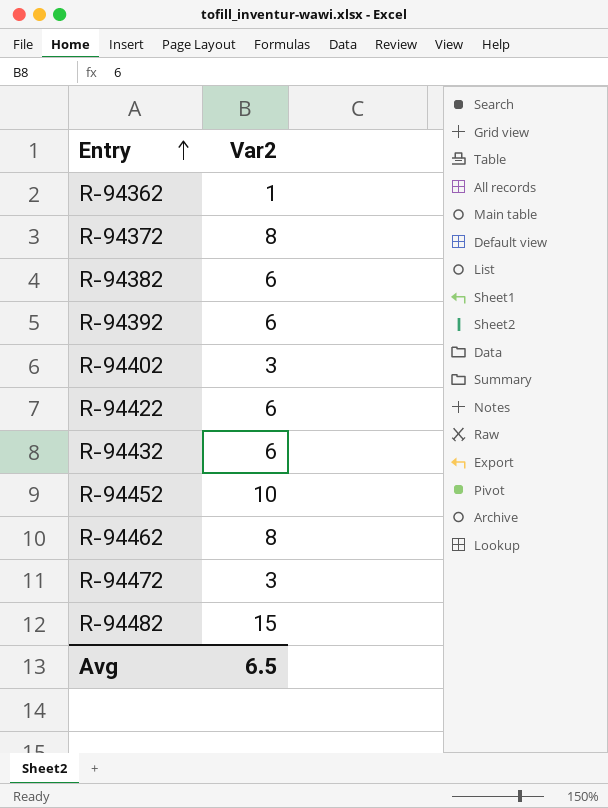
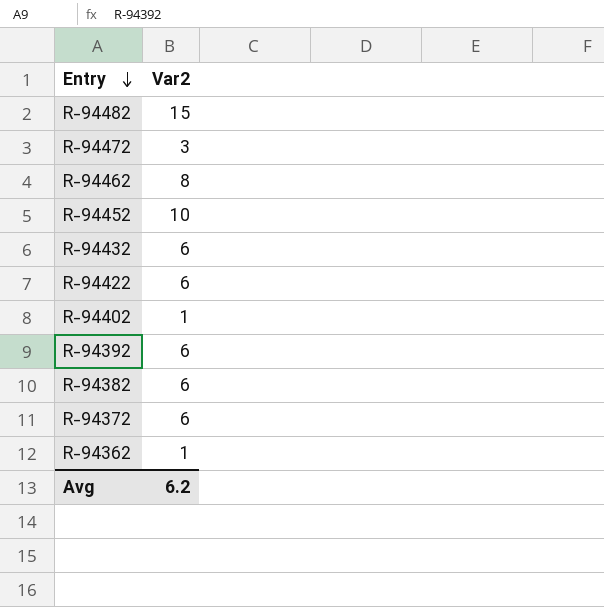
row order: Entry ascending -> Entry descending
R-94402 | Var2: 3 -> 1
R-94372 | Var2: 8 -> 6
Avg | Var2: 6.5 -> 6.2

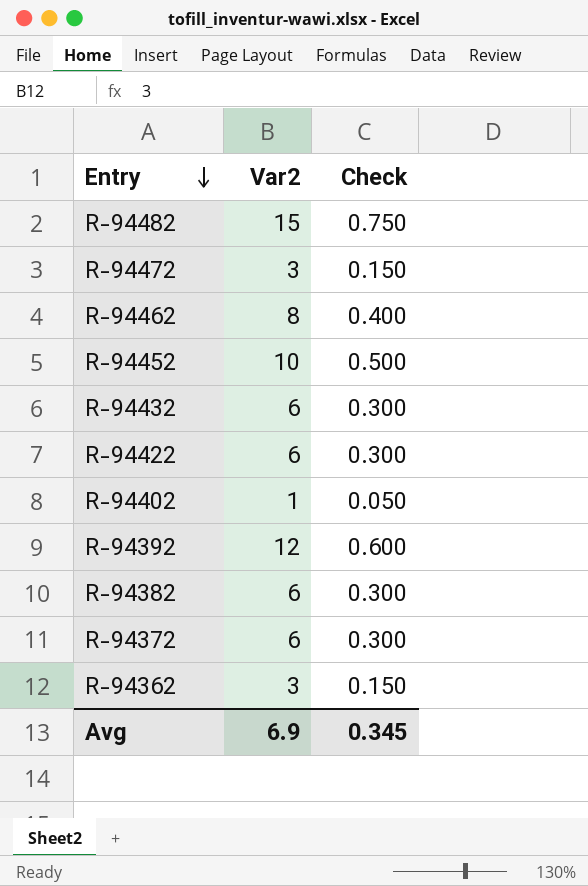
column Check | formula: none -> [Var2] * 0.05
R-94392 | Var2: 6 -> 12
R-94362 | Var2: 1 -> 3
Avg | Var2: 6.2 -> 6.9

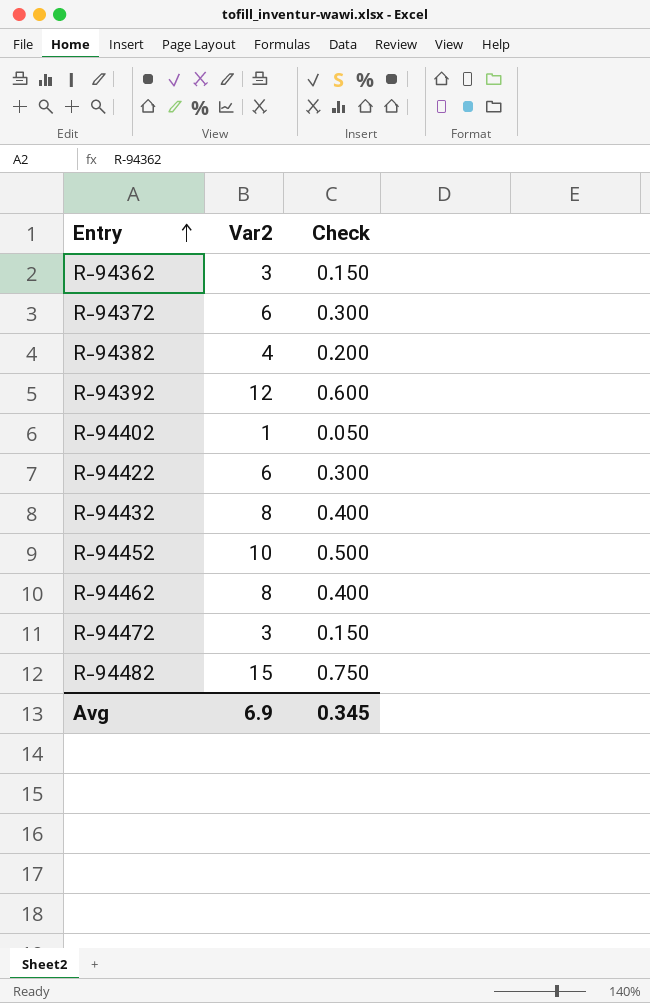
row order: Entry descending -> Entry ascending
R-94382 | Var2: 6 -> 4
R-94382 | Check: 0.300 -> 0.200
R-94432 | Var2: 6 -> 8
R-94432 | Check: 0.300 -> 0.400

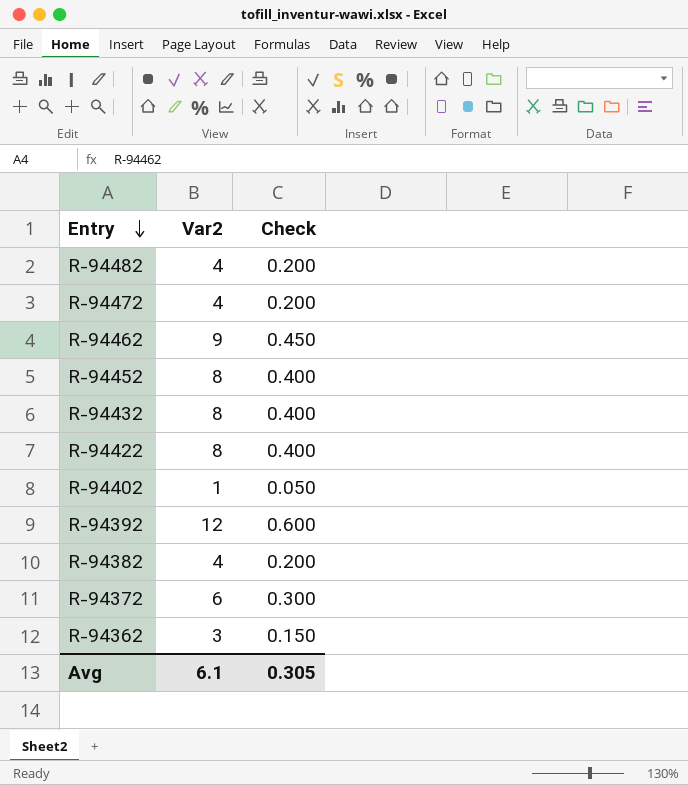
row order: Entry ascending -> Entry descending
R-94482 | Var2: 15 -> 4
R-94482 | Check: 0.750 -> 0.200
R-94472 | Var2: 3 -> 4
R-94472 | Check: 0.150 -> 0.200
R-94462 | Var2: 8 -> 9
R-94462 | Check: 0.400 -> 0.450
R-94452 | Var2: 10 -> 8
R-94452 | Check: 0.500 -> 0.400
R-94422 | Var2: 6 -> 8
R-94422 | Check: 0.300 -> 0.400
Avg | Var2: 6.9 -> 6.1
Avg | Check: 0.345 -> 0.305

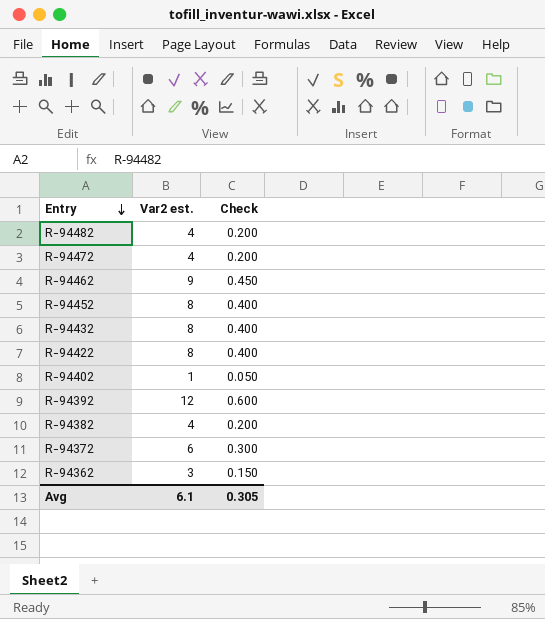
column name: Var2 -> Var2 est.

